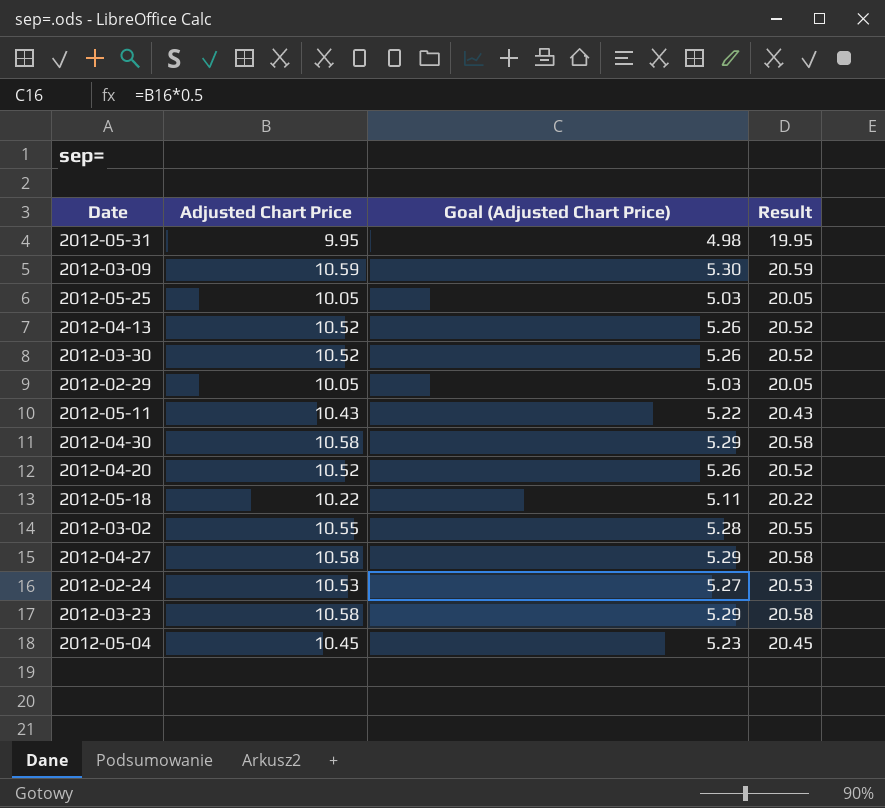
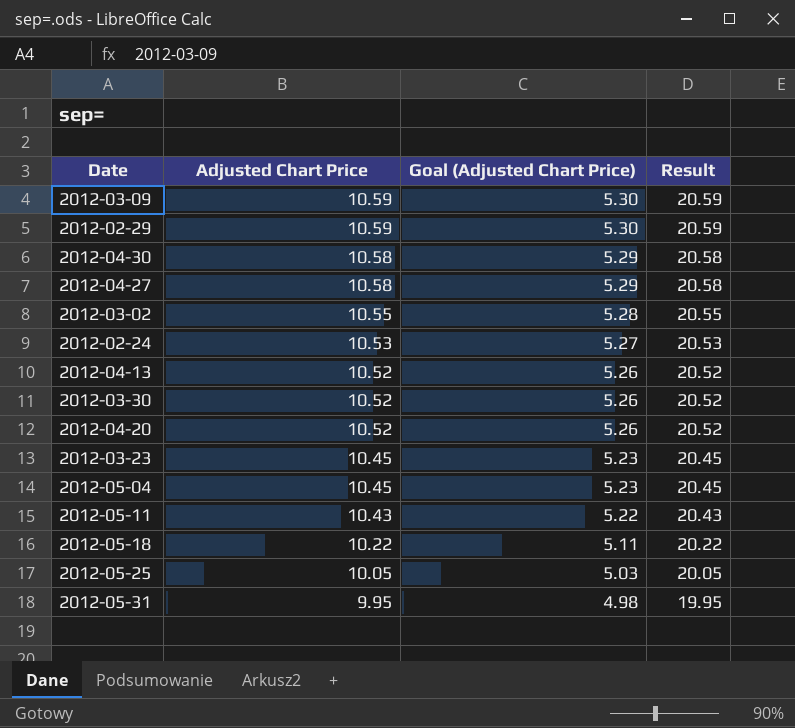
row order: none -> Adjusted Chart Price descending
2012-02-29 | Adjusted Chart Price: 10.05 -> 10.59
2012-02-29 | Goal (Adjusted Chart Price): 5.03 -> 5.30
2012-02-29 | Result: 20.05 -> 20.59
2012-03-23 | Adjusted Chart Price: 10.58 -> 10.45
2012-03-23 | Goal (Adjusted Chart Price): 5.29 -> 5.23
2012-03-23 | Result: 20.58 -> 20.45

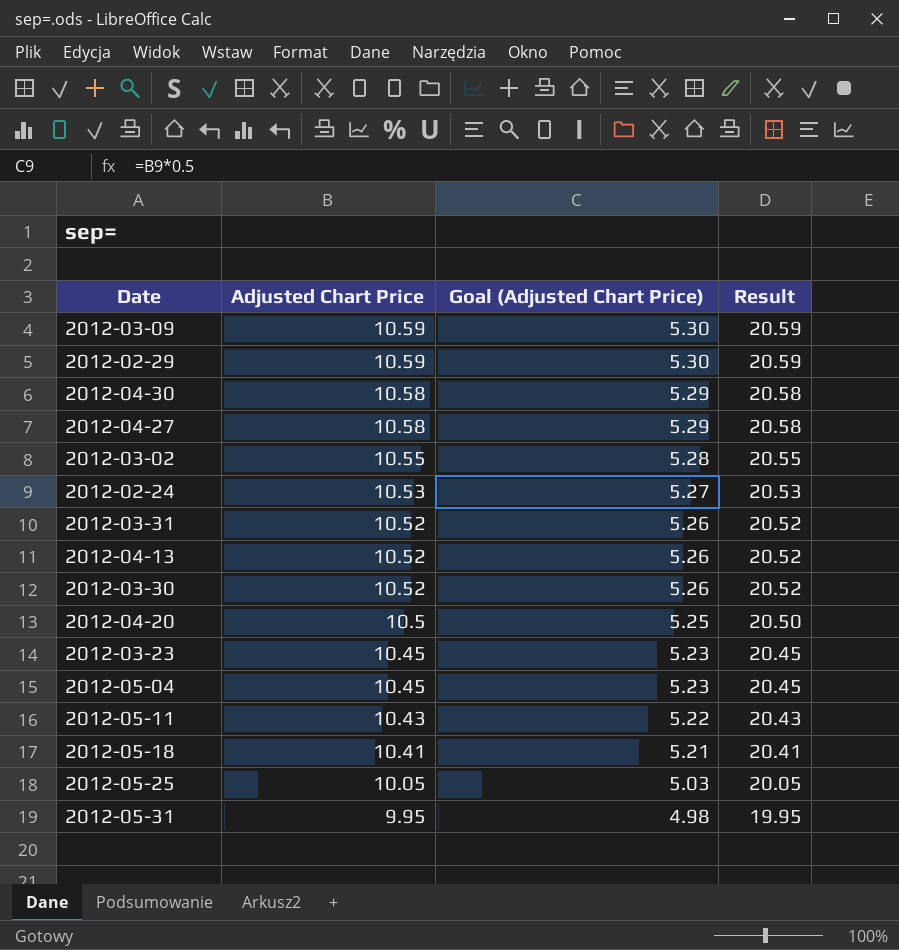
row 2012-03-31: none -> 10.52 | 5.26 | 20.52
2012-04-20 | Adjusted Chart Price: 10.52 -> 10.5
2012-04-20 | Goal (Adjusted Chart Price): 5.26 -> 5.25
2012-04-20 | Result: 20.52 -> 20.50
2012-05-18 | Adjusted Chart Price: 10.22 -> 10.41
2012-05-18 | Goal (Adjusted Chart Price): 5.11 -> 5.21
2012-05-18 | Result: 20.22 -> 20.41

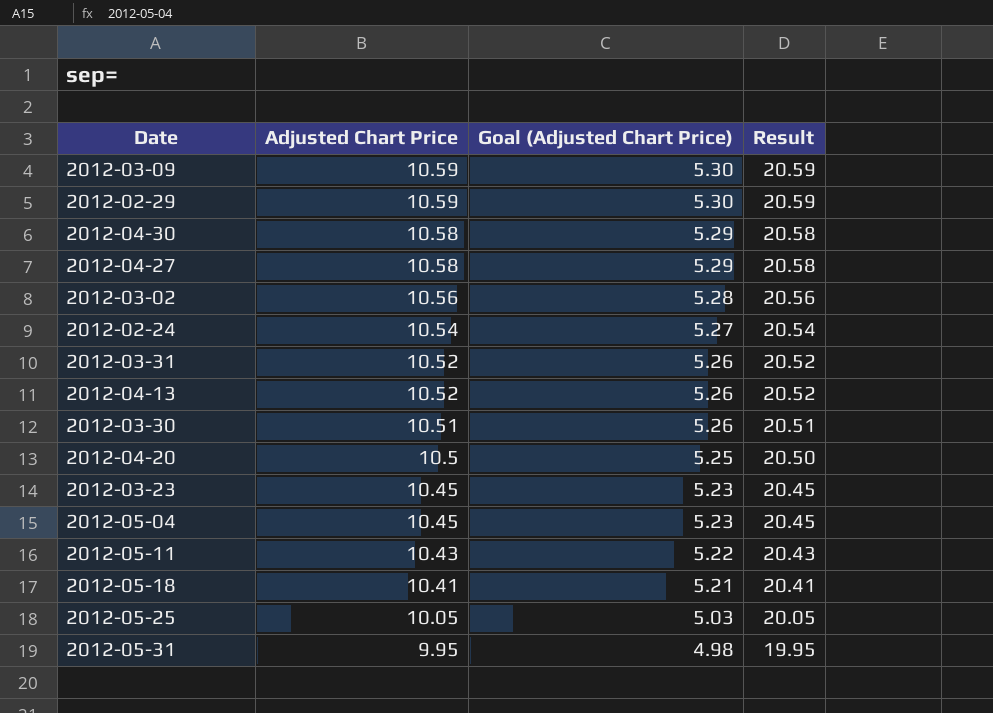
2012-03-02 | Adjusted Chart Price: 10.55 -> 10.56
2012-03-02 | Result: 20.55 -> 20.56
2012-02-24 | Adjusted Chart Price: 10.53 -> 10.54
2012-02-24 | Result: 20.53 -> 20.54
2012-03-30 | Adjusted Chart Price: 10.52 -> 10.51
2012-03-30 | Result: 20.52 -> 20.51

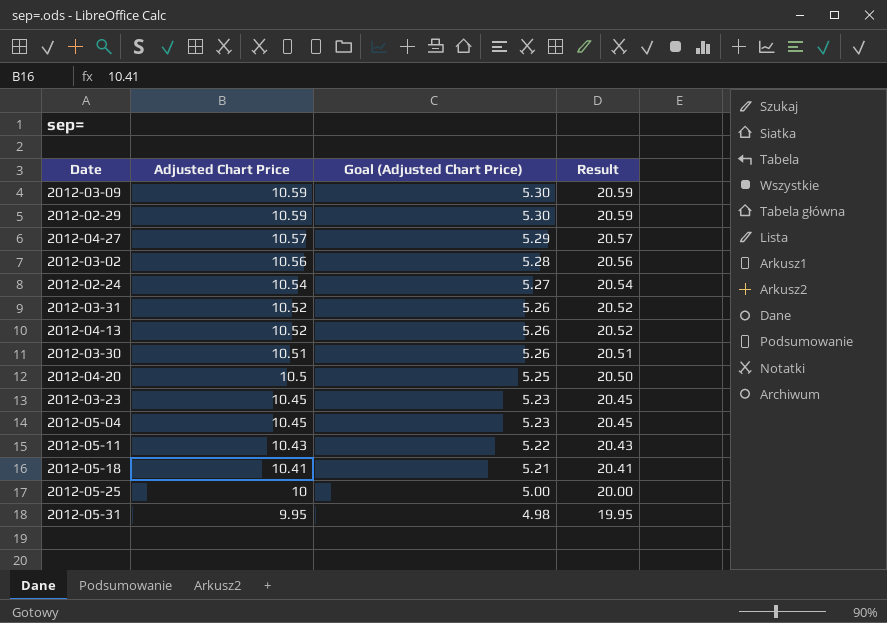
row 2012-04-30: 10.58 | 5.29 | 20.58 -> none
2012-04-27 | Adjusted Chart Price: 10.58 -> 10.57
2012-04-27 | Result: 20.58 -> 20.57
2012-05-25 | Adjusted Chart Price: 10.05 -> 10
2012-05-25 | Goal (Adjusted Chart Price): 5.03 -> 5.00
2012-05-25 | Result: 20.05 -> 20.00

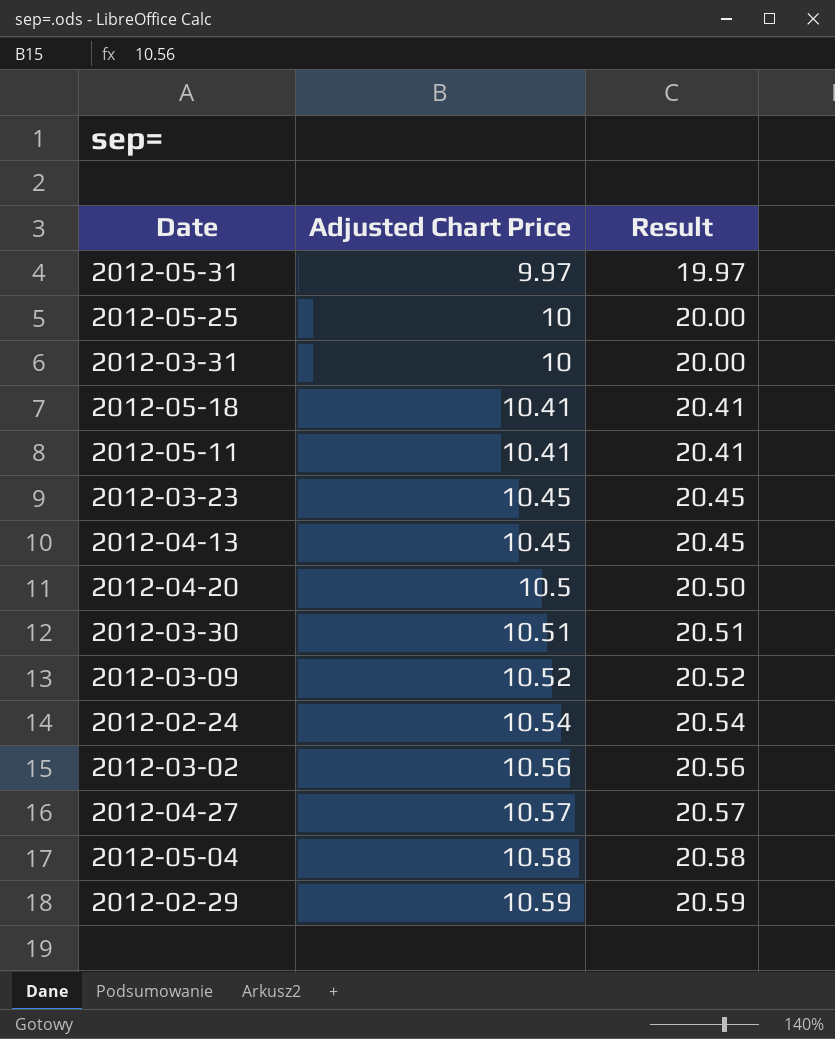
row order: Adjusted Chart Price descending -> Adjusted Chart Price ascending
column Goal (Adjusted Chart Price) | formula: [Adjusted Chart Price] * 0.5 -> none
2012-05-31 | Adjusted Chart Price: 9.95 -> 9.97
2012-05-31 | Result: 19.95 -> 19.97
2012-03-31 | Adjusted Chart Price: 10.52 -> 10
2012-03-31 | Result: 20.52 -> 20.00
2012-05-11 | Adjusted Chart Price: 10.43 -> 10.41
2012-05-11 | Result: 20.43 -> 20.41
2012-04-13 | Adjusted Chart Price: 10.52 -> 10.45
2012-04-13 | Result: 20.52 -> 20.45
2012-03-09 | Adjusted Chart Price: 10.59 -> 10.52
2012-03-09 | Result: 20.59 -> 20.52
2012-05-04 | Adjusted Chart Price: 10.45 -> 10.58
2012-05-04 | Result: 20.45 -> 20.58

